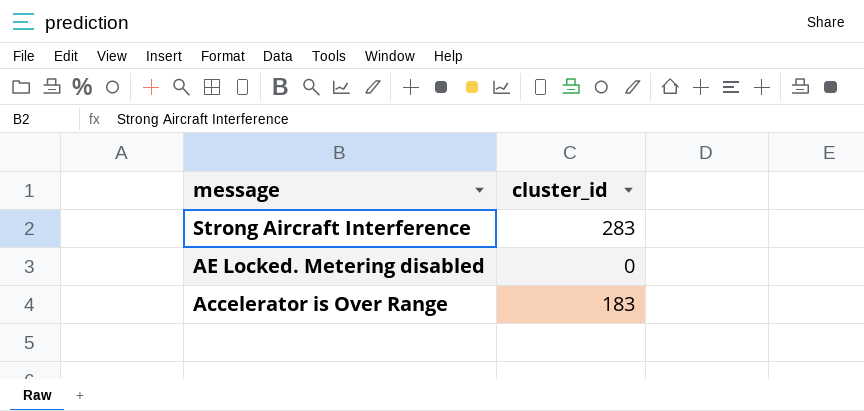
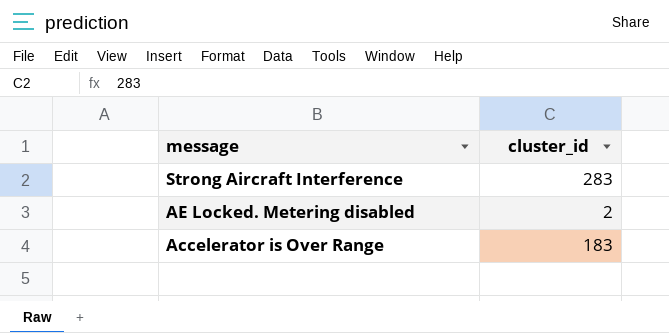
AE Locked. Metering disabled | cluster_id: 0 -> 2

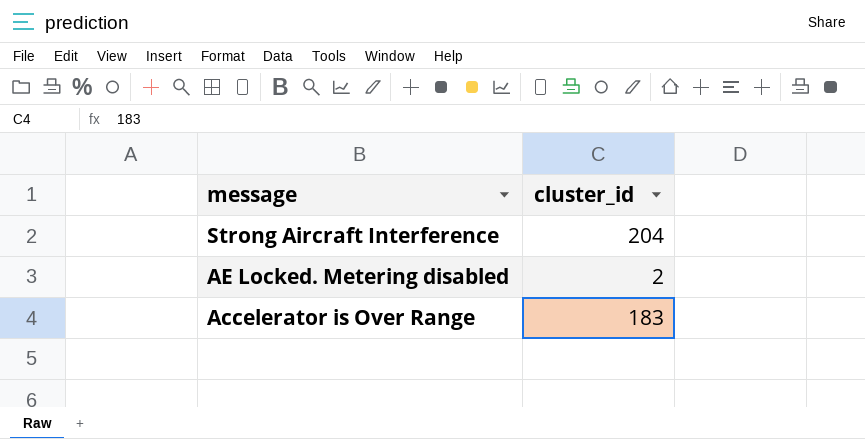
Strong Aircraft Interference | cluster_id: 283 -> 204

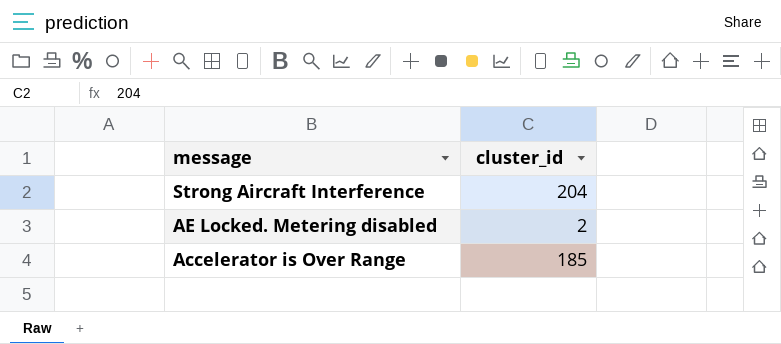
Accelerator is Over Range | cluster_id: 183 -> 185

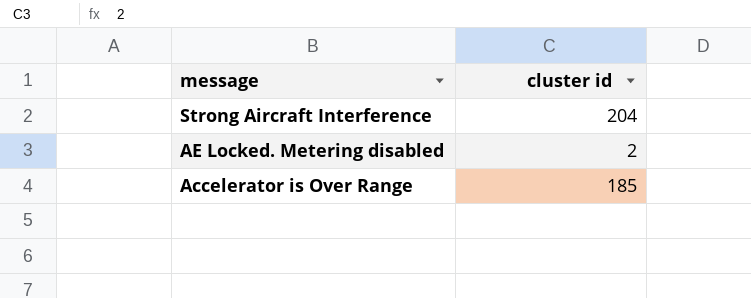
column name: cluster_id -> cluster id

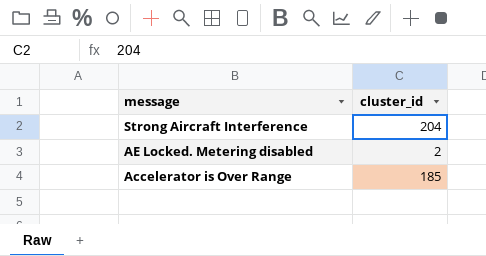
column name: cluster id -> cluster_id

